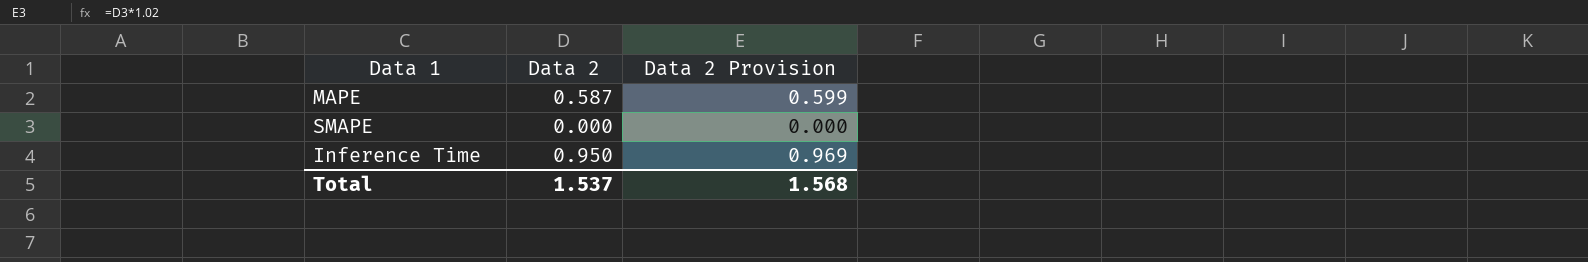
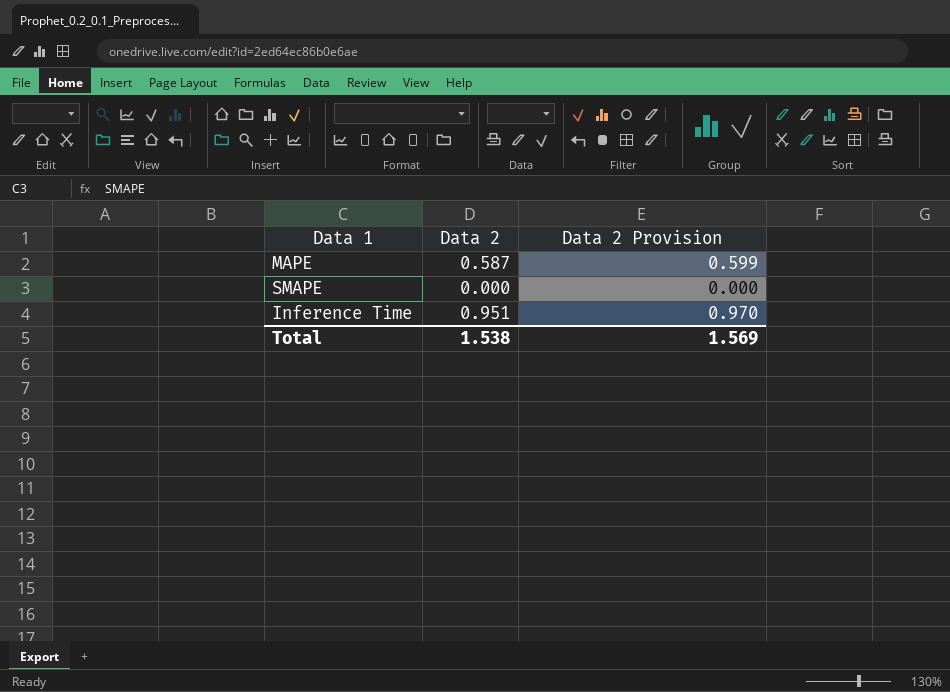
Inference Time | Data 2: 0.950 -> 0.951
Inference Time | Data 2 Provision: 0.969 -> 0.970
Total | Data 2: 1.537 -> 1.538
Total | Data 2 Provision: 1.568 -> 1.569

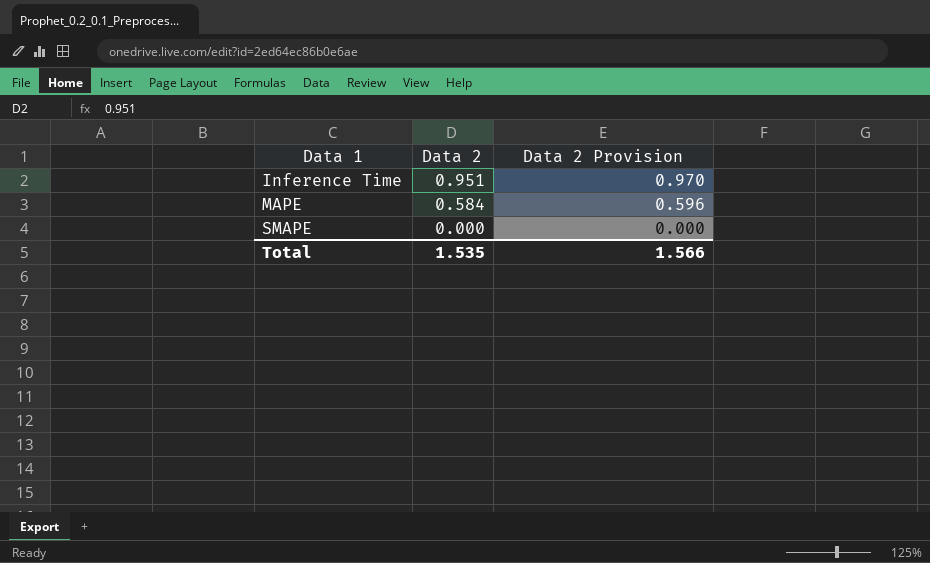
row order: none -> Data 1 ascending
MAPE | Data 2: 0.587 -> 0.584
MAPE | Data 2 Provision: 0.599 -> 0.596
Total | Data 2: 1.538 -> 1.535
Total | Data 2 Provision: 1.569 -> 1.566

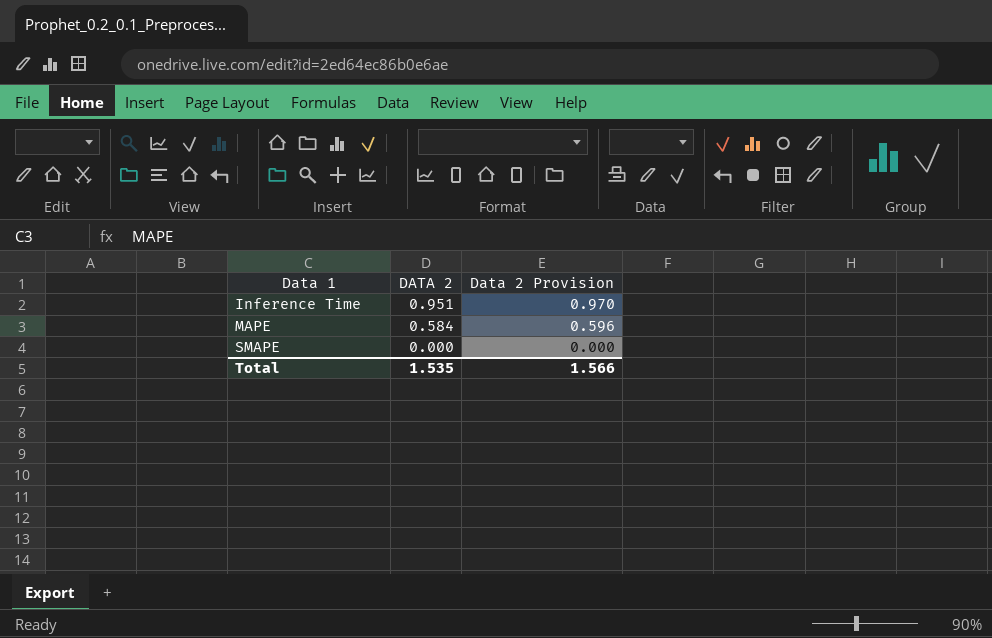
column name: Data 2 -> DATA 2

